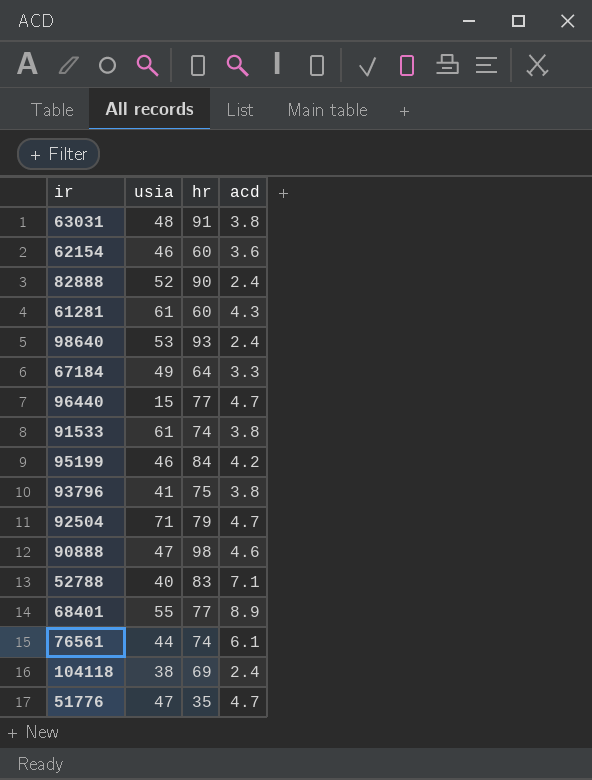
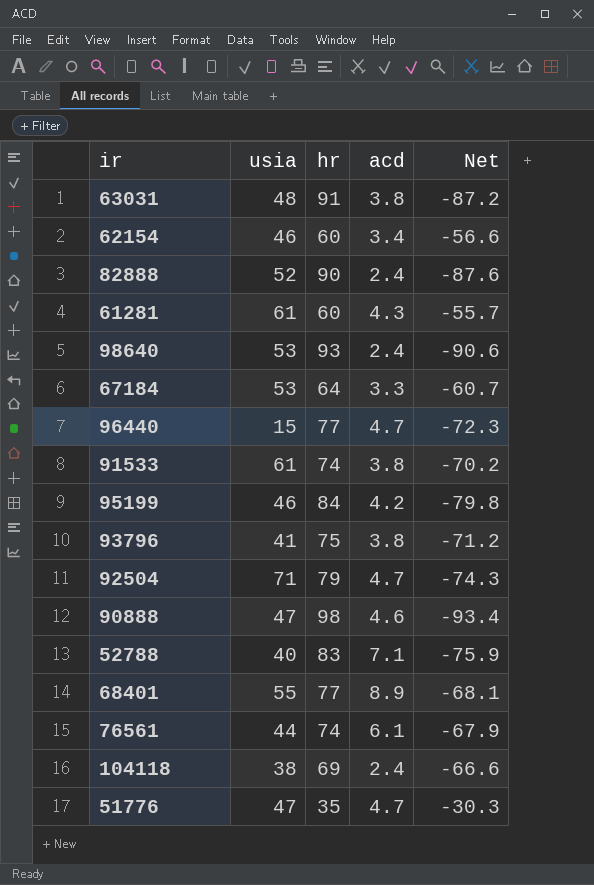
column Net | formula: none -> [acd] - [hr]
62154 | acd: 3.6 -> 3.4
67184 | usia: 49 -> 53

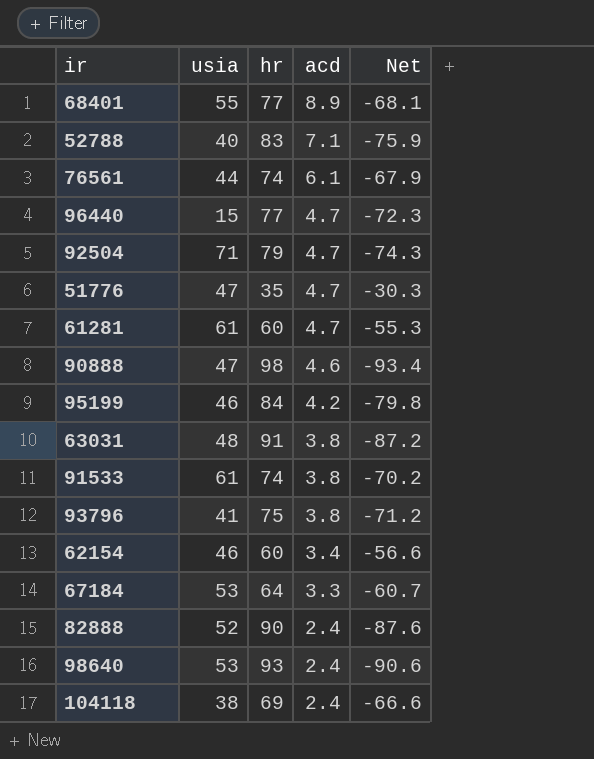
row order: none -> acd descending
61281 | acd: 4.3 -> 4.7
61281 | Net: -55.7 -> -55.3

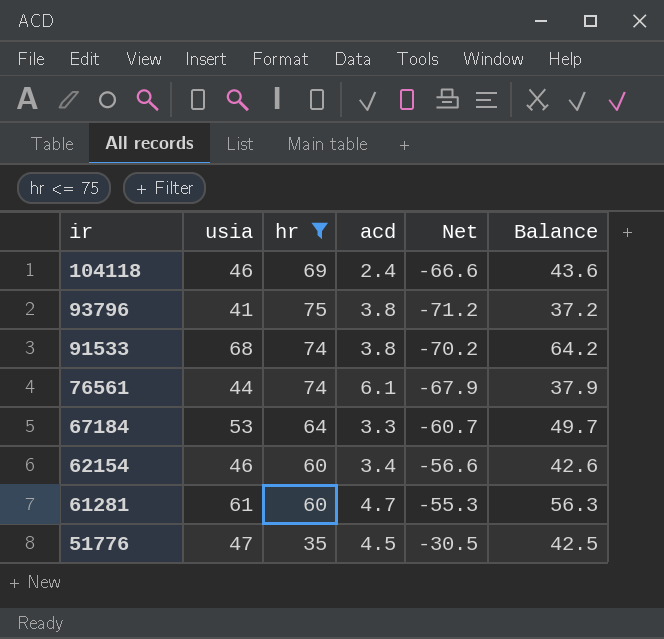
filter: none -> hr <= 75
row order: acd descending -> ir descending
column Balance | formula: none -> [usia] - [acd]
104118 | usia: 38 -> 46
91533 | usia: 61 -> 68
51776 | acd: 4.7 -> 4.5
51776 | Net: -30.3 -> -30.5

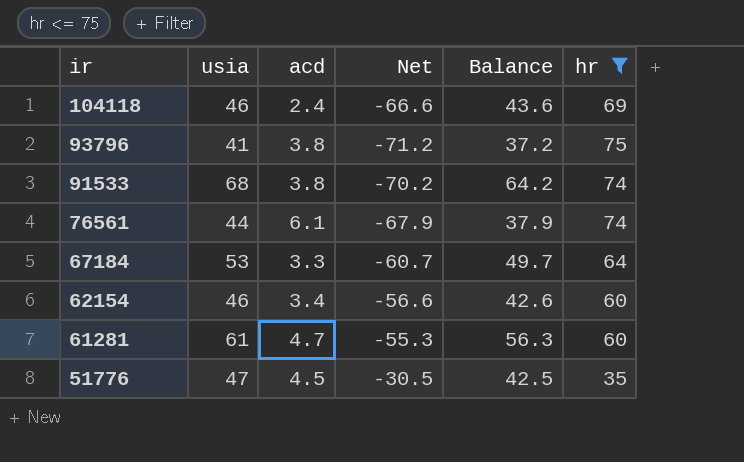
column hr | position: 3 -> 6

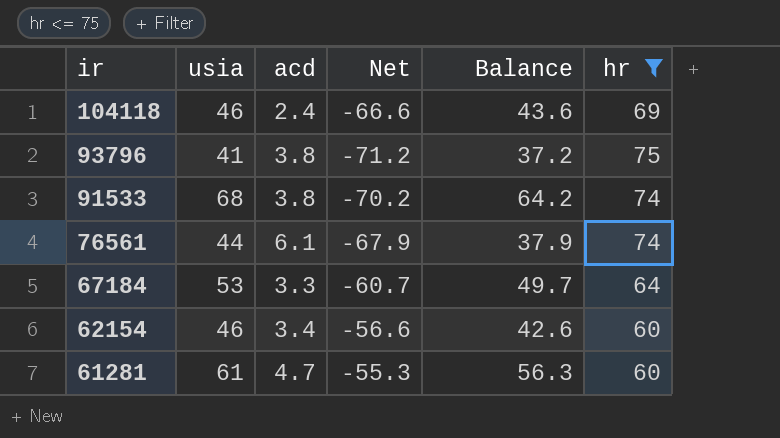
row 51776: 47 | 4.5 | -30.5 | 42.5 | 35 -> none

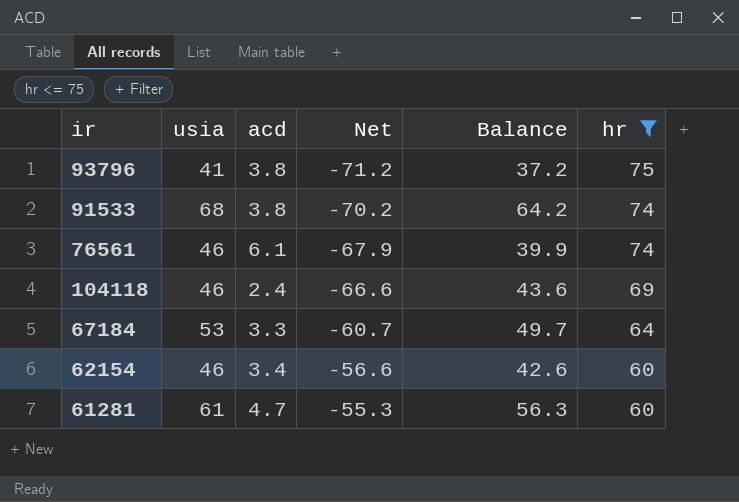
row order: ir descending -> Net ascending
76561 | usia: 44 -> 46
76561 | Balance: 37.9 -> 39.9

